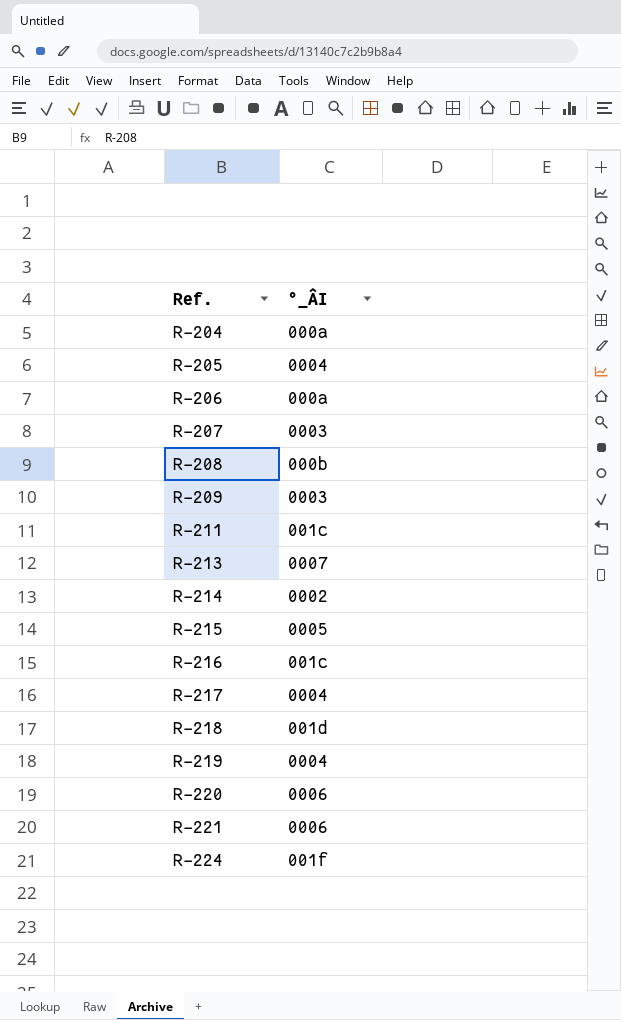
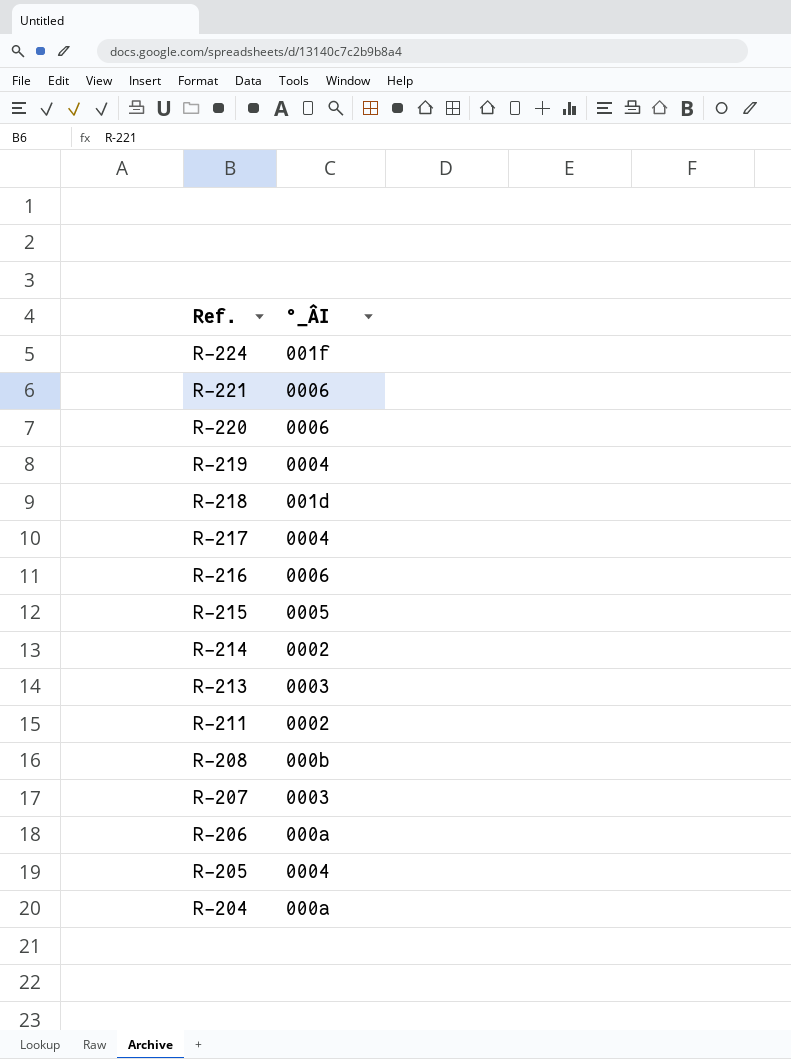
row order: Ref. ascending -> Ref. descending
row R-209: 0003 -> none
R-216 | °_ÂI: 001c -> 0006
R-213 | °_ÂI: 0007 -> 0003
R-211 | °_ÂI: 001c -> 0002

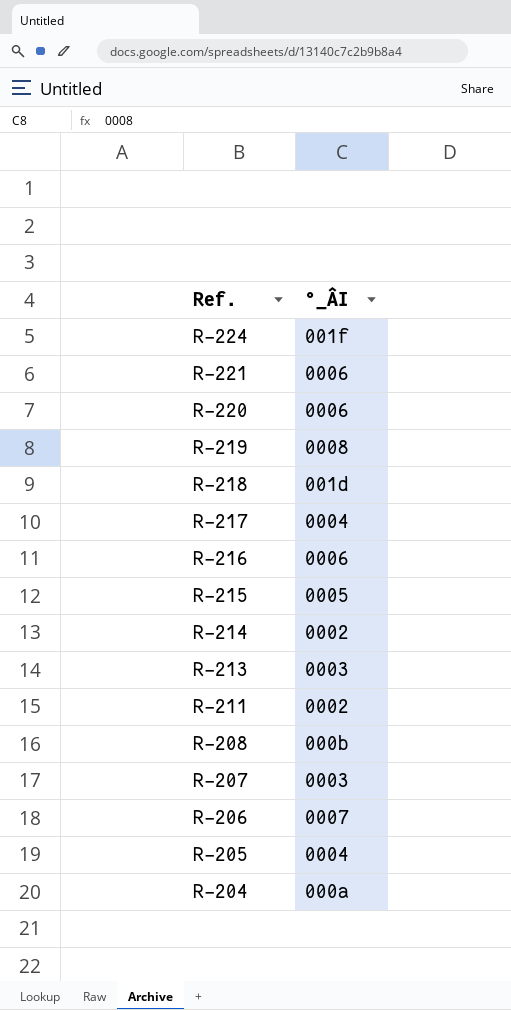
R-219 | °_ÂI: 0004 -> 0008
R-206 | °_ÂI: 000a -> 0007

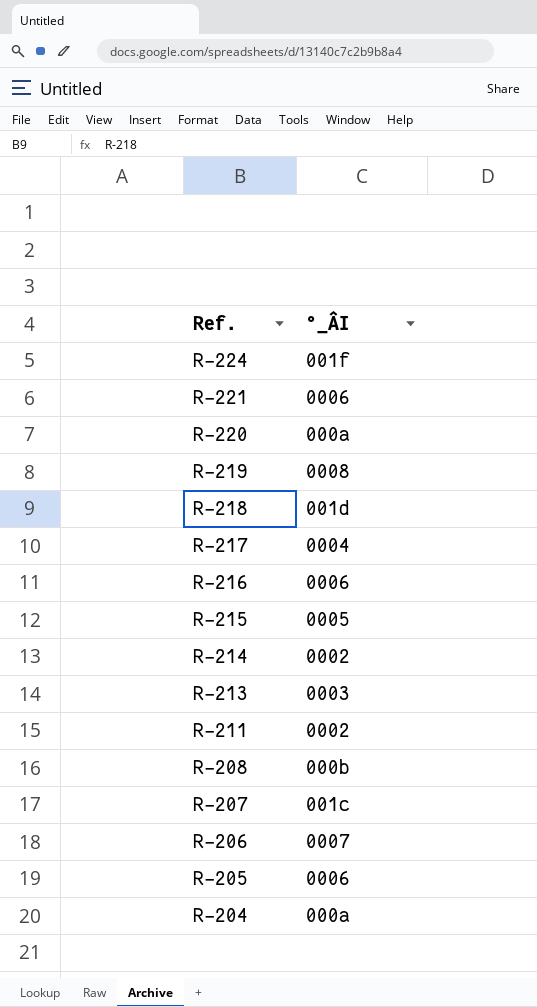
R-220 | °_ÂI: 0006 -> 000a
R-207 | °_ÂI: 0003 -> 001c
R-205 | °_ÂI: 0004 -> 0006

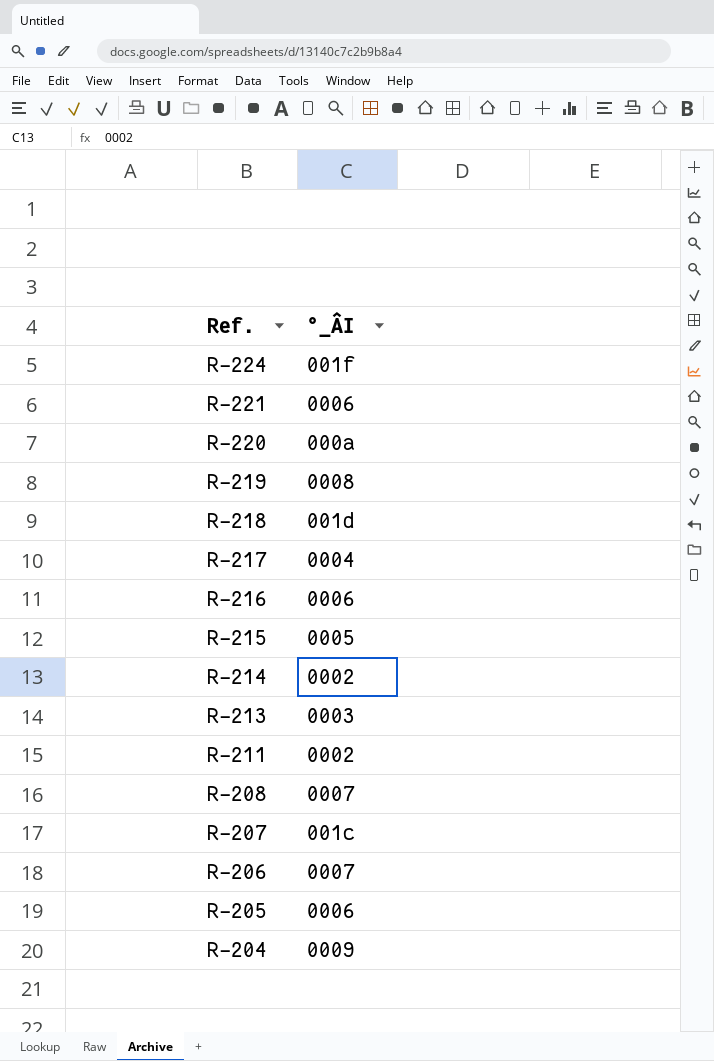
R-208 | °_ÂI: 000b -> 0007
R-204 | °_ÂI: 000a -> 0009

